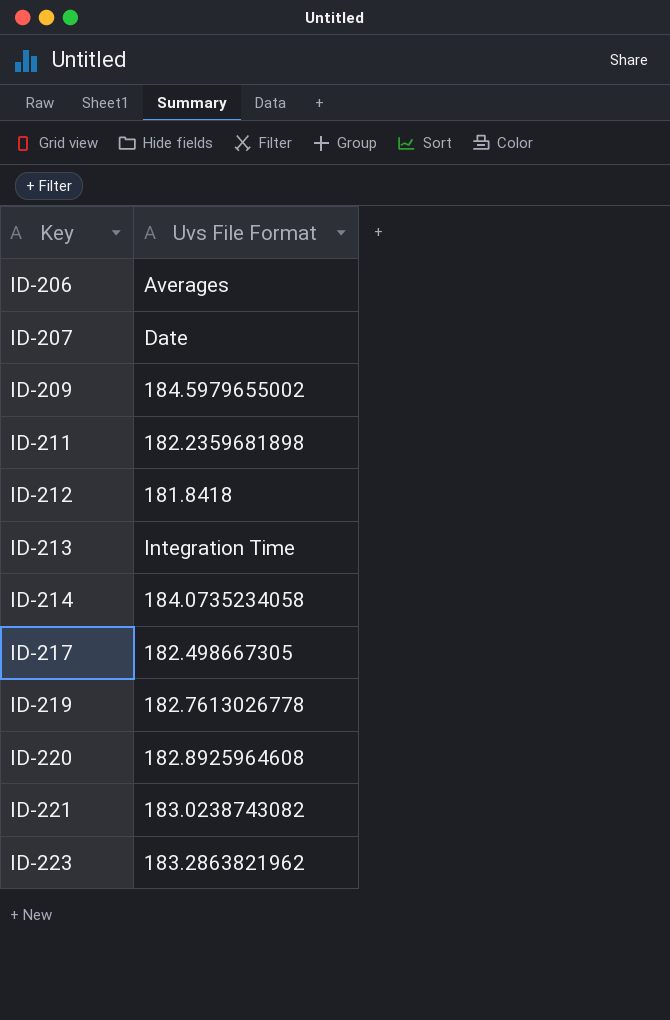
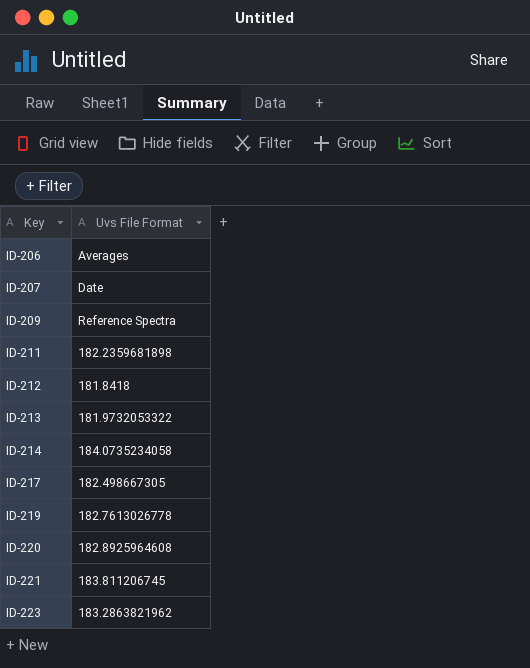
ID-209 | Uvs File Format: 184.5979655002 -> Reference Spectra
ID-213 | Uvs File Format: Integration Time -> 181.9732053322
ID-221 | Uvs File Format: 183.0238743082 -> 183.811206745

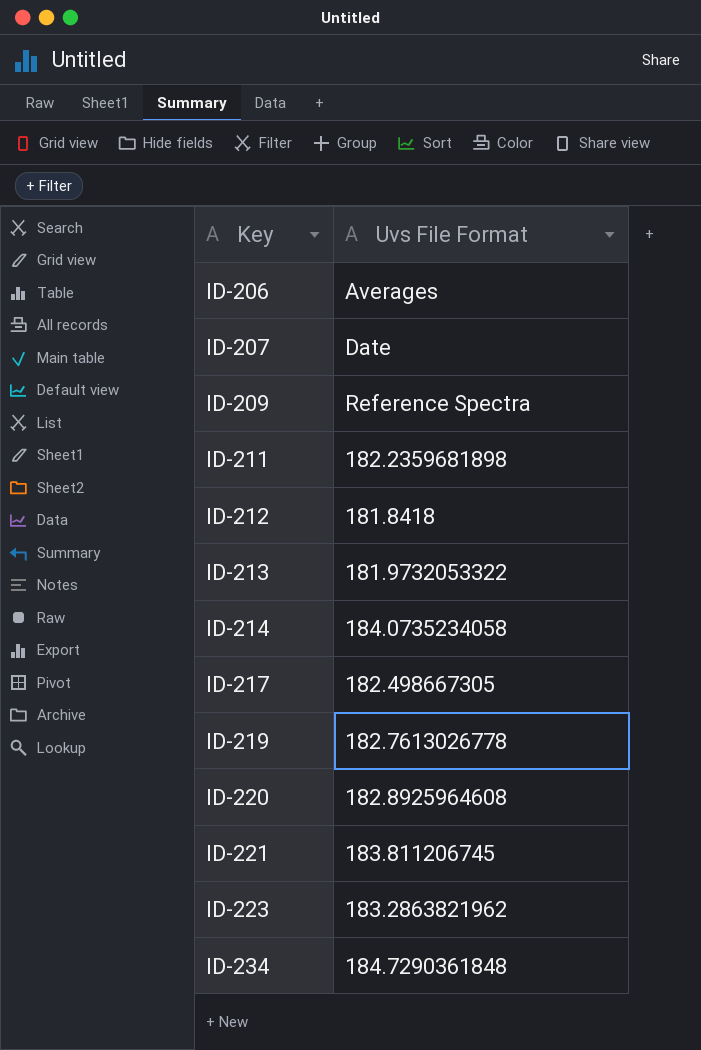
row ID-234: none -> 184.7290361848

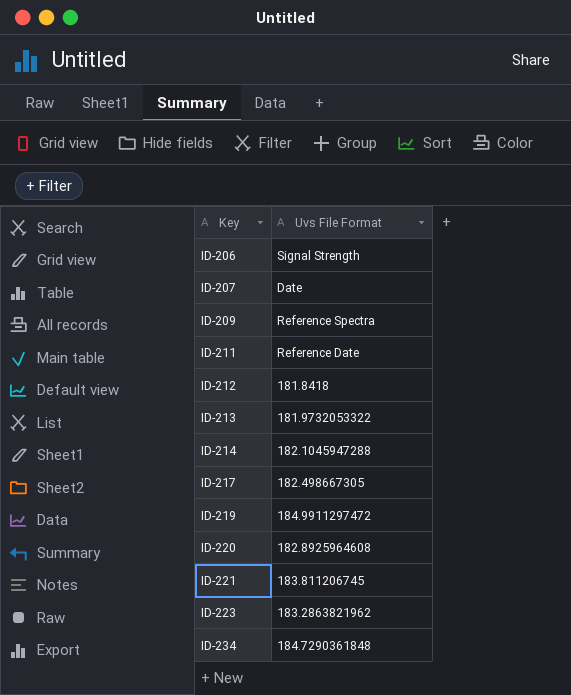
ID-206 | Uvs File Format: Averages -> Signal Strength
ID-211 | Uvs File Format: 182.2359681898 -> Reference Date
ID-214 | Uvs File Format: 184.0735234058 -> 182.1045947288
ID-219 | Uvs File Format: 182.7613026778 -> 184.9911297472

